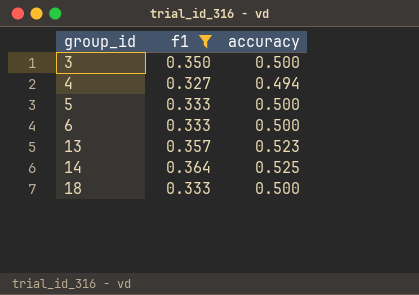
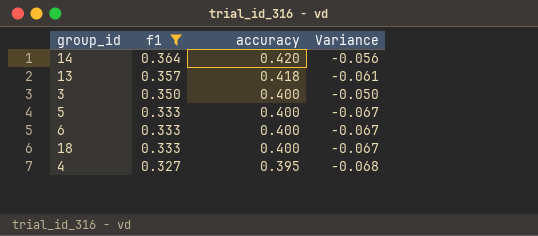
row order: group_id ascending -> f1 descending
column Variance | formula: none -> [f1] - [accuracy]
14 | accuracy: 0.525 -> 0.420
13 | accuracy: 0.523 -> 0.418
3 | accuracy: 0.500 -> 0.400
5 | accuracy: 0.500 -> 0.400
6 | accuracy: 0.500 -> 0.400
18 | accuracy: 0.500 -> 0.400
4 | accuracy: 0.494 -> 0.395

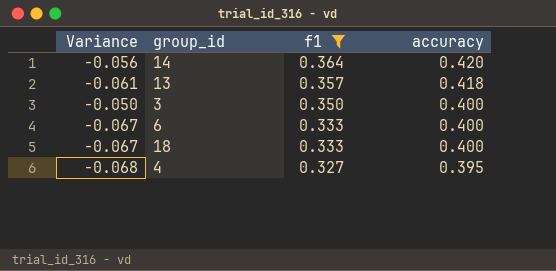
column Variance | position: 4 -> 1
row 5: 0.333 | 0.400 | -0.067 -> none

